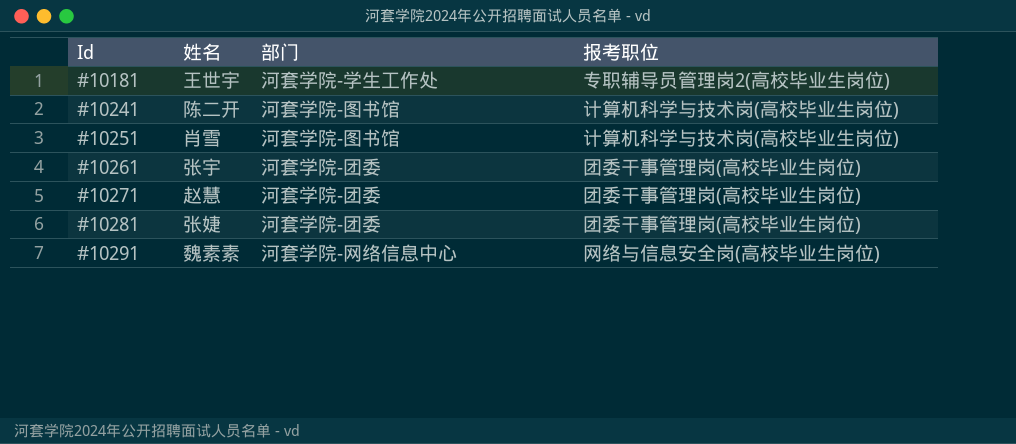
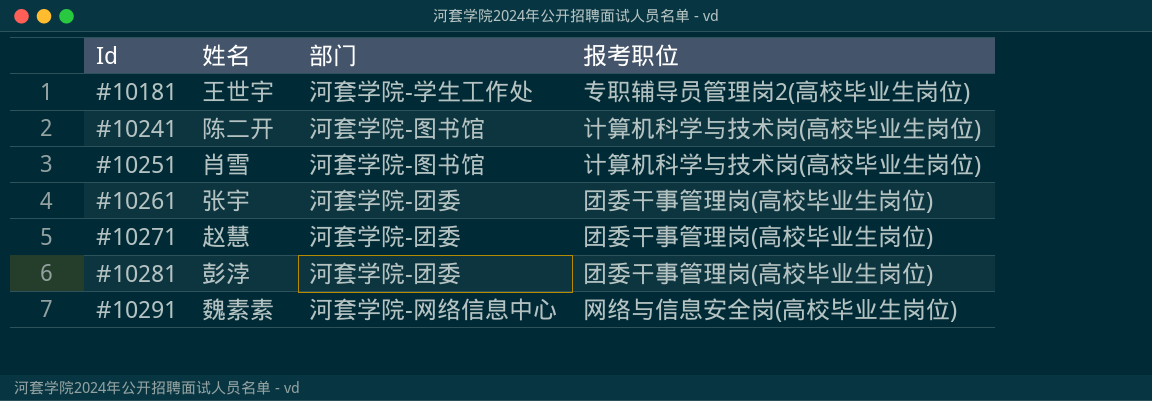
#10281 | 姓名: 张婕 -> 彭浡

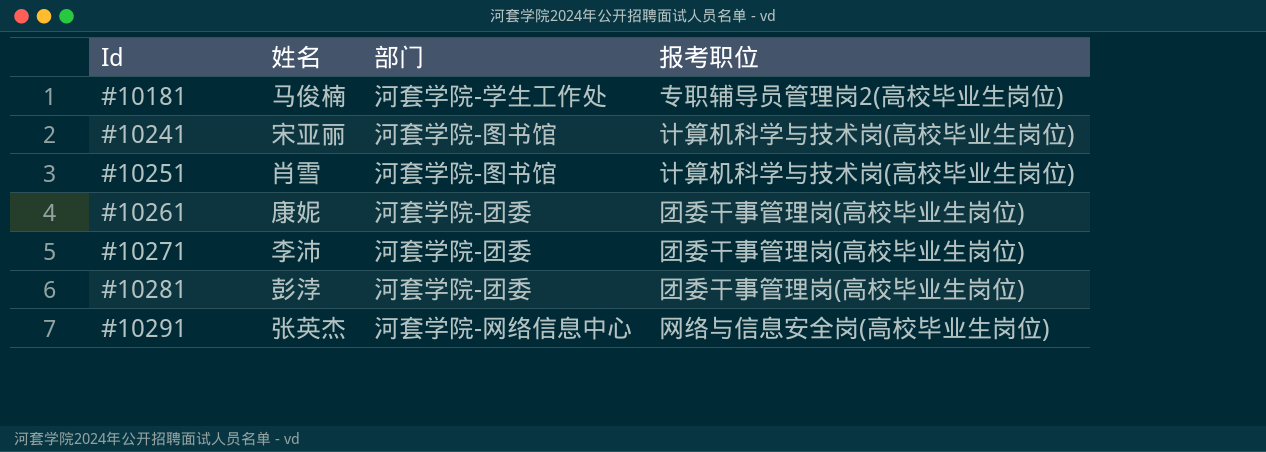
#10181 | 姓名: 王世宇 -> 马俊楠
#10241 | 姓名: 陈二开 -> 宋亚丽
#10261 | 姓名: 张宇 -> 康妮
#10271 | 姓名: 赵慧 -> 李沛
#10291 | 姓名: 魏素素 -> 张英杰

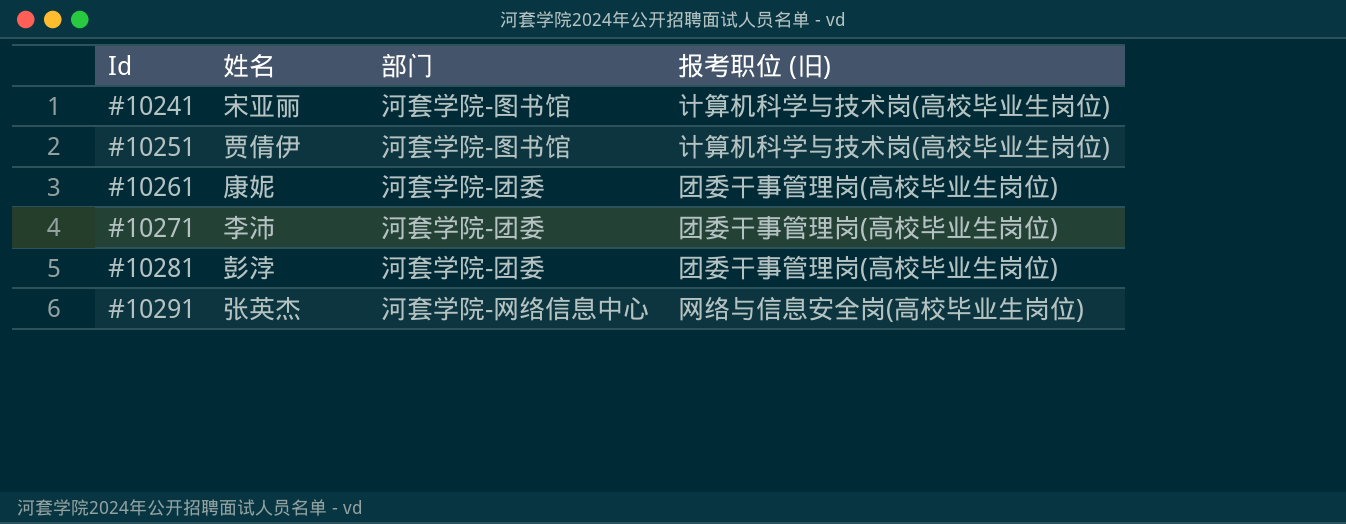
column name: 报考职位 -> 报考职位 (旧)
row #10181: 马俊楠 | 河套学院-学生工作处 | 专职辅导员管理岗2(高校毕业生岗位) -> none
#10251 | 姓名: 肖雪 -> 贾倩伊

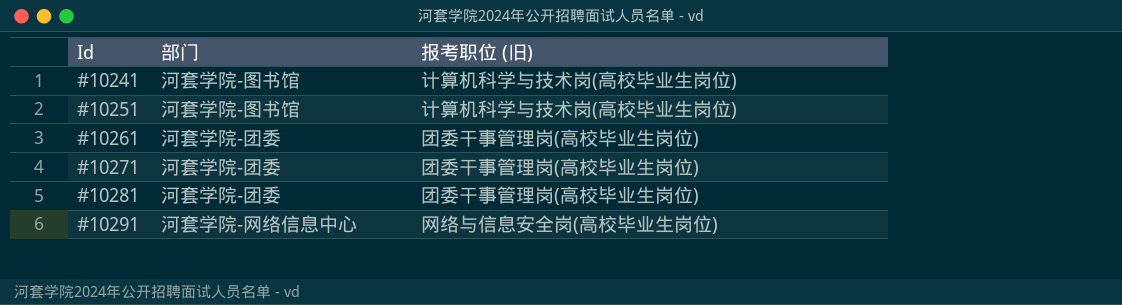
column 姓名 | position: 2 -> none

